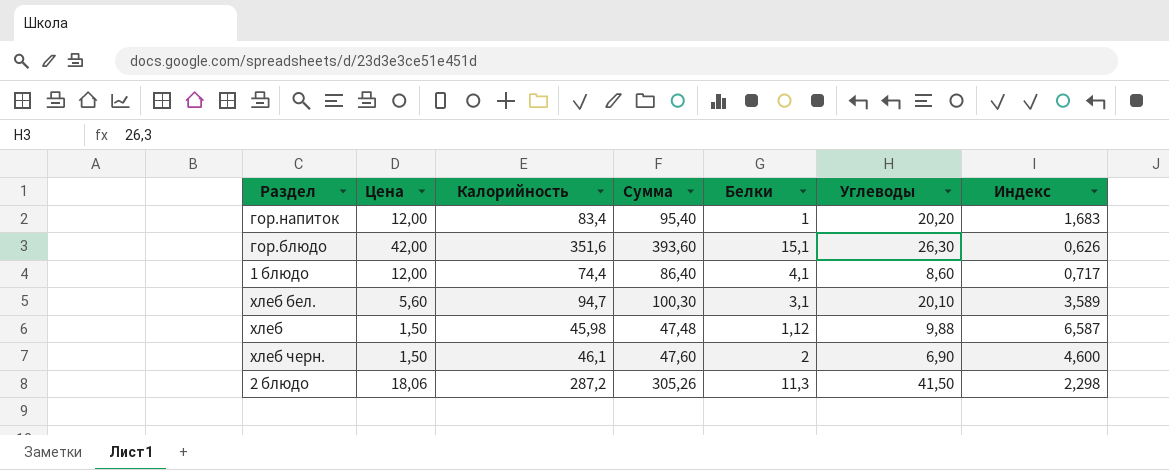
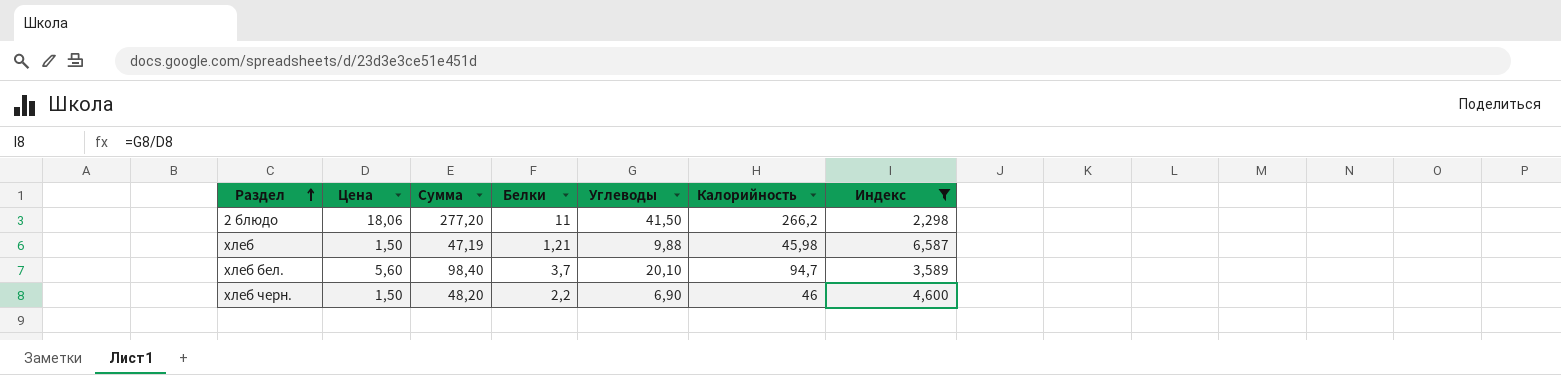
filter: none -> Индекс >= 2,298
row order: none -> Раздел ascending
column Сумма | formula: [Цена] + [Калорийность] -> [Белки] + [Калорийность]
column Калорийность | position: 3 -> 6
2 блюдо | Белки: 11,3 -> 11
2 блюдо | Калорийность: 287,2 -> 266,2
хлеб | Белки: 1,12 -> 1,21
хлеб бел. | Белки: 3,1 -> 3,7
хлеб черн. | Белки: 2 -> 2,2
хлеб черн. | Калорийность: 46,1 -> 46

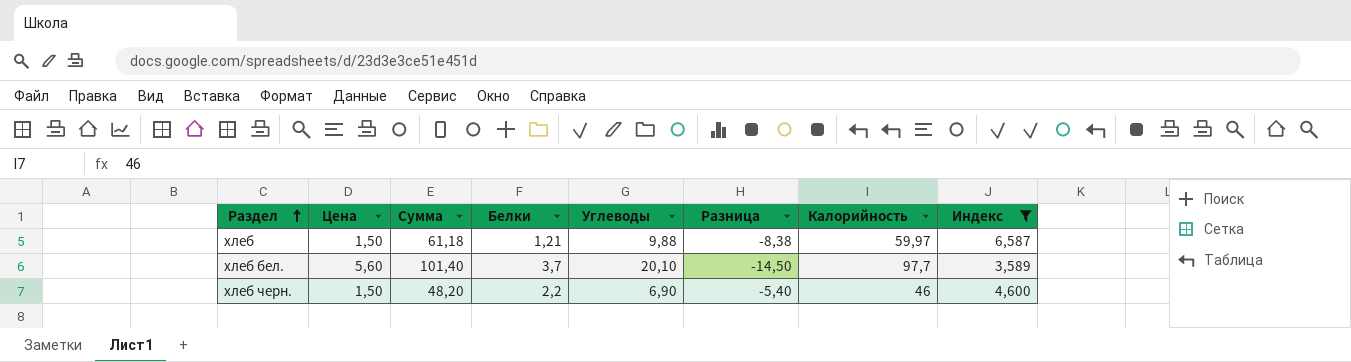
column Разница | formula: none -> [Цена] - [Углеводы]
row 2 блюдо: 18,06 | 277,20 | 11 | 41,50 | 266,2 | 2,298 -> none
хлеб | Сумма: 47,19 -> 61,18
хлеб | Калорийность: 45,98 -> 59,97
хлеб бел. | Сумма: 98,40 -> 101,40
хлеб бел. | Калорийность: 94,7 -> 97,7

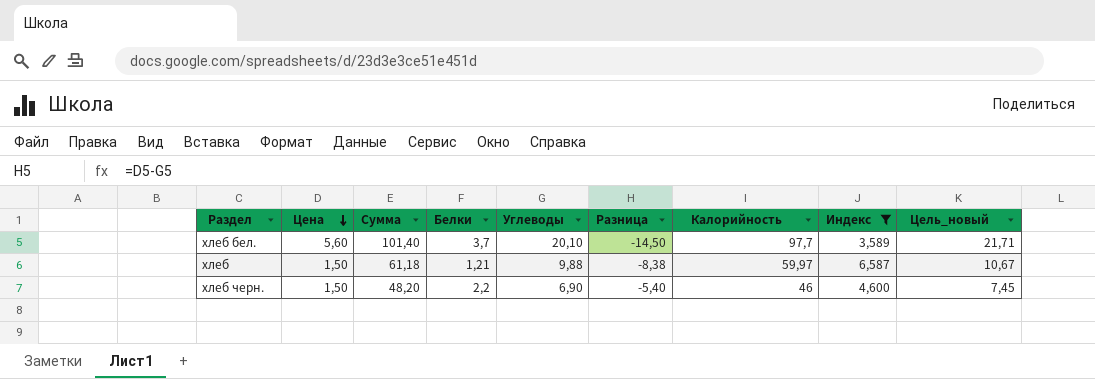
row order: Раздел ascending -> Цена descending
column Цель_новый | formula: none -> [Углеводы] * 1,08

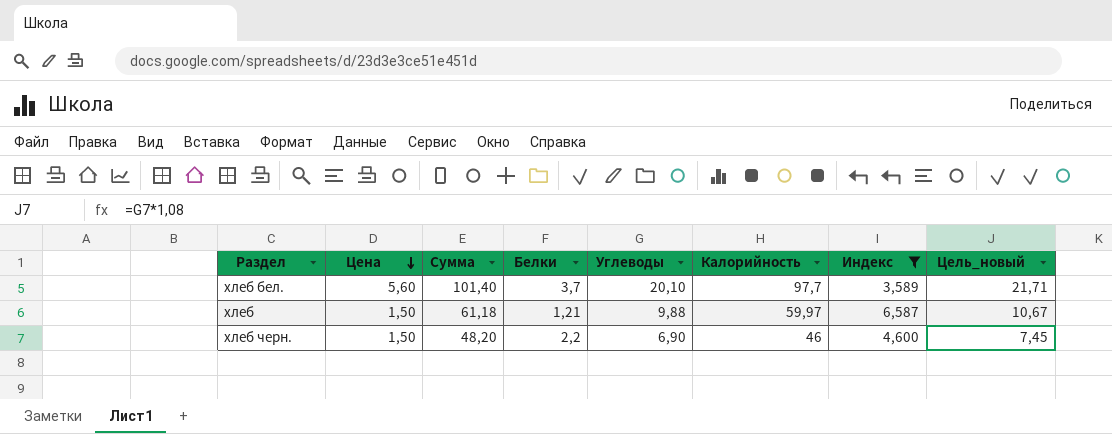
column Разница | formula: [Цена] - [Углеводы] -> none

